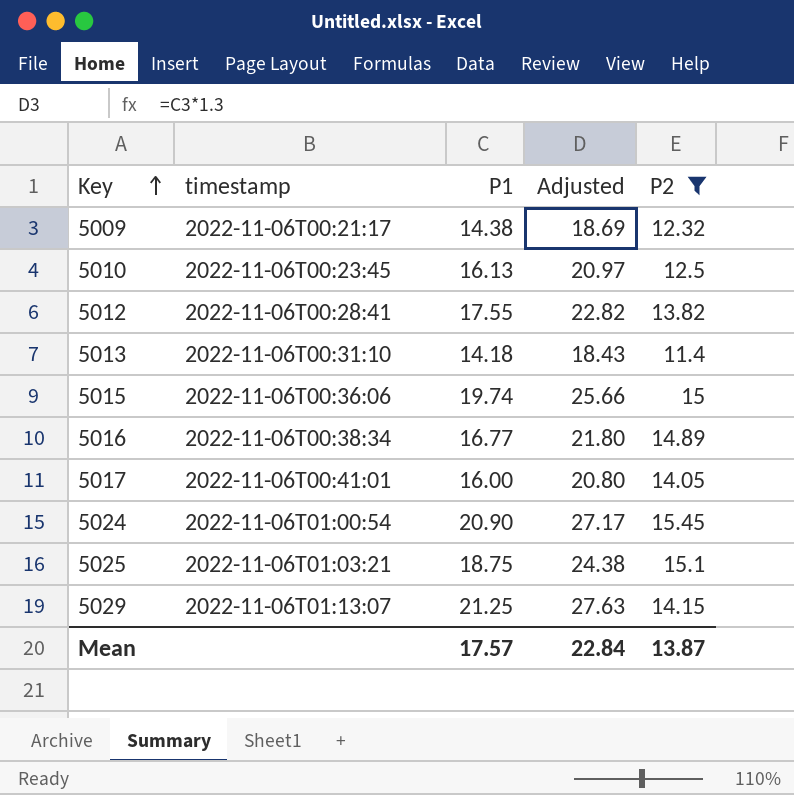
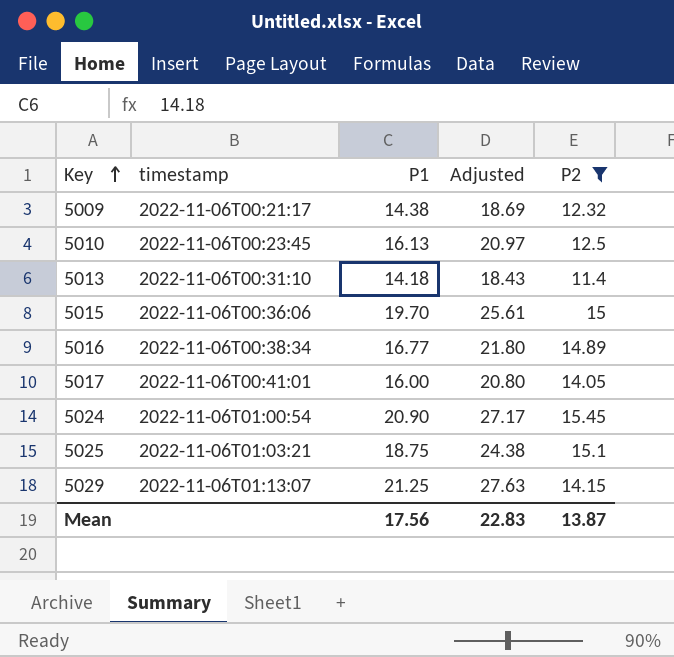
row 5012: 2022-11-06T00:28:41 | 17.55 | 22.82 | 13.82 -> none
5015 | P1: 19.74 -> 19.70
5015 | Adjusted: 25.66 -> 25.61
Mean | P1: 17.57 -> 17.56
Mean | Adjusted: 22.84 -> 22.83

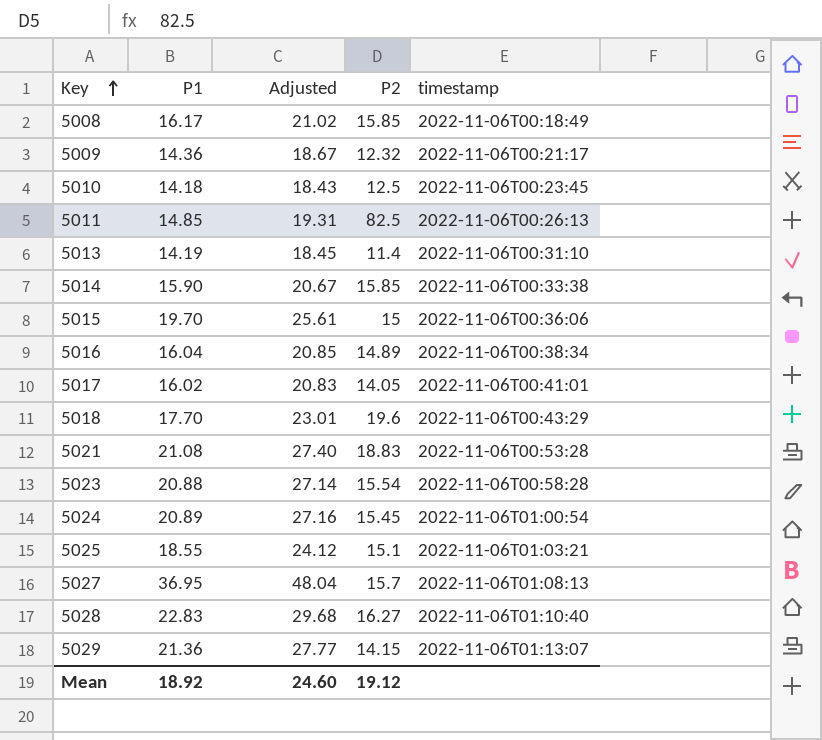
filter: P2 <= 15.45 -> none
column timestamp | position: 2 -> 5
5009 | P1: 14.38 -> 14.36
5009 | Adjusted: 18.69 -> 18.67
5010 | P1: 16.13 -> 14.18
5010 | Adjusted: 20.97 -> 18.43
5013 | P1: 14.18 -> 14.19
5013 | Adjusted: 18.43 -> 18.45
5016 | P1: 16.77 -> 16.04
5016 | Adjusted: 21.80 -> 20.85
5017 | P1: 16.00 -> 16.02
5017 | Adjusted: 20.80 -> 20.83
5024 | P1: 20.90 -> 20.89
5024 | Adjusted: 27.17 -> 27.16
5025 | P1: 18.75 -> 18.55
5025 | Adjusted: 24.38 -> 24.12
5029 | P1: 21.25 -> 21.36
5029 | Adjusted: 27.63 -> 27.77
Mean | P1: 17.56 -> 18.92
Mean | Adjusted: 22.83 -> 24.60
Mean | P2: 13.87 -> 19.12

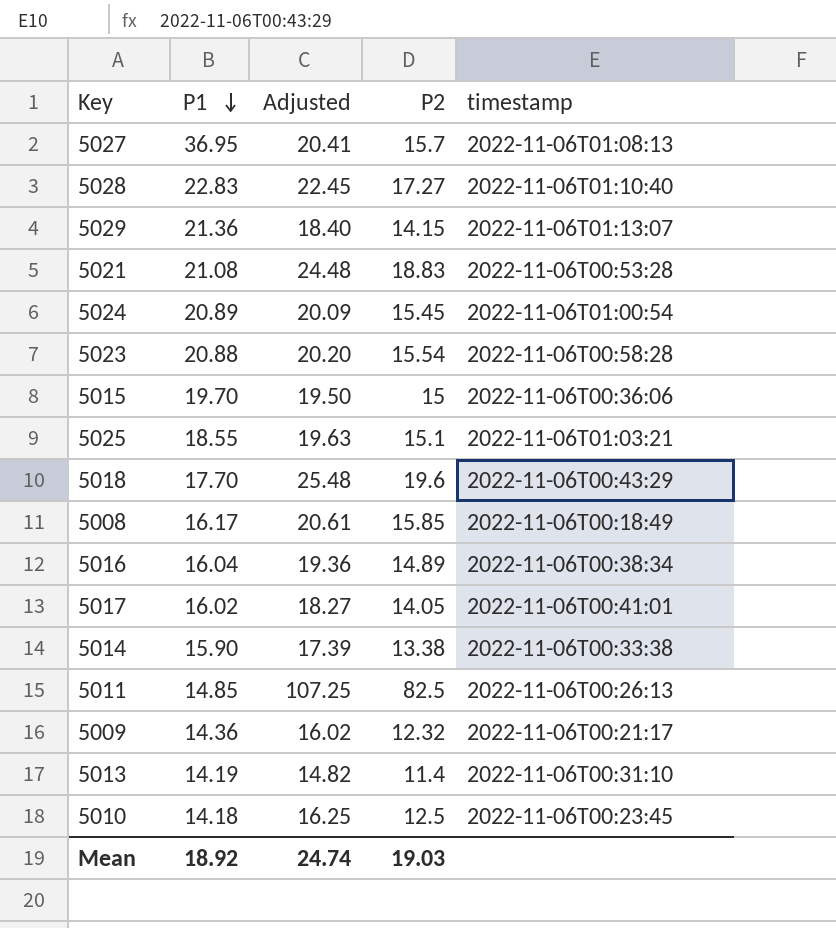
row order: Key ascending -> P1 descending
column Adjusted | formula: [P1] * 1.3 -> [P2] * 1.3
5028 | P2: 16.27 -> 17.27
5014 | P2: 15.85 -> 13.38
Mean | Adjusted: 24.60 -> 24.74
Mean | P2: 19.12 -> 19.03

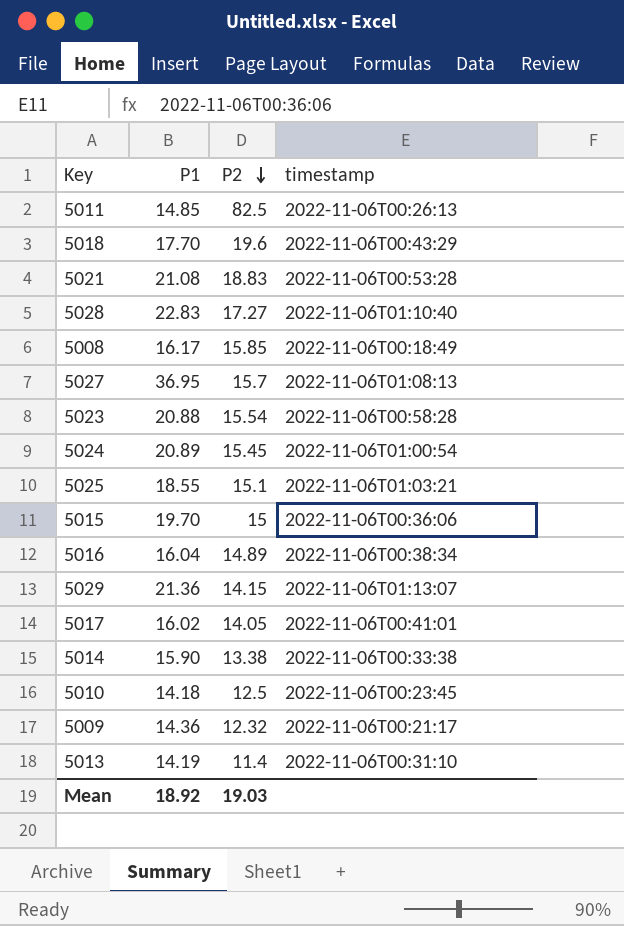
row order: P1 descending -> P2 descending
column Adjusted | formula: [P2] * 1.3 -> none

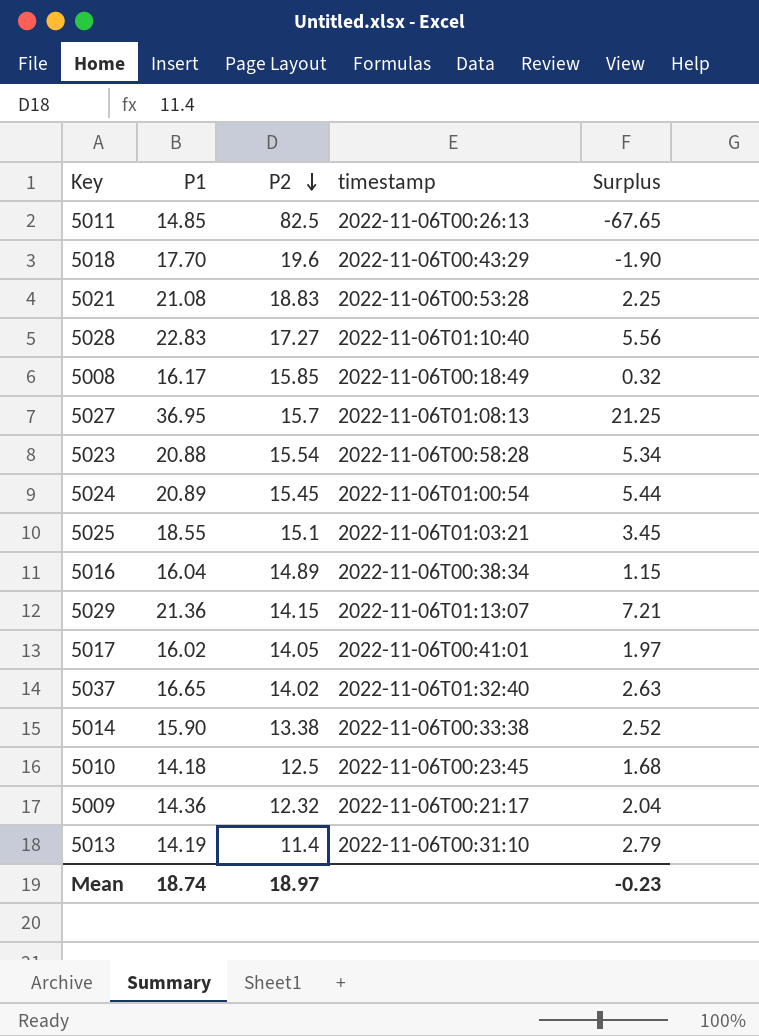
column Surplus | formula: none -> [P1] - [P2]
row 5015: 19.70 | 15 | 2022-11-06T00:36:06 -> none
row 5037: none -> 16.65 | 14.02 | 2022-11-06T01:32:40 | 2.63
Mean | P1: 18.92 -> 18.74
Mean | P2: 19.03 -> 18.97

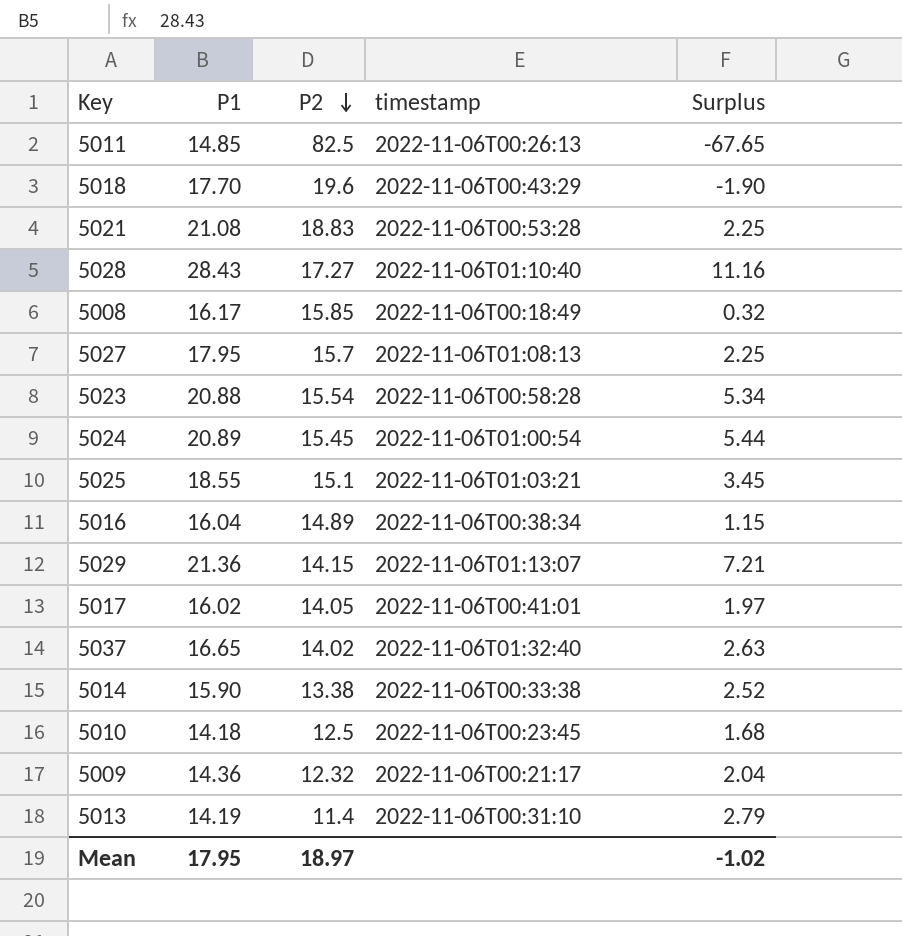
5028 | P1: 22.83 -> 28.43
5028 | Surplus: 5.56 -> 11.16
5027 | P1: 36.95 -> 17.95
5027 | Surplus: 21.25 -> 2.25
Mean | P1: 18.74 -> 17.95
Mean | Surplus: -0.23 -> -1.02

